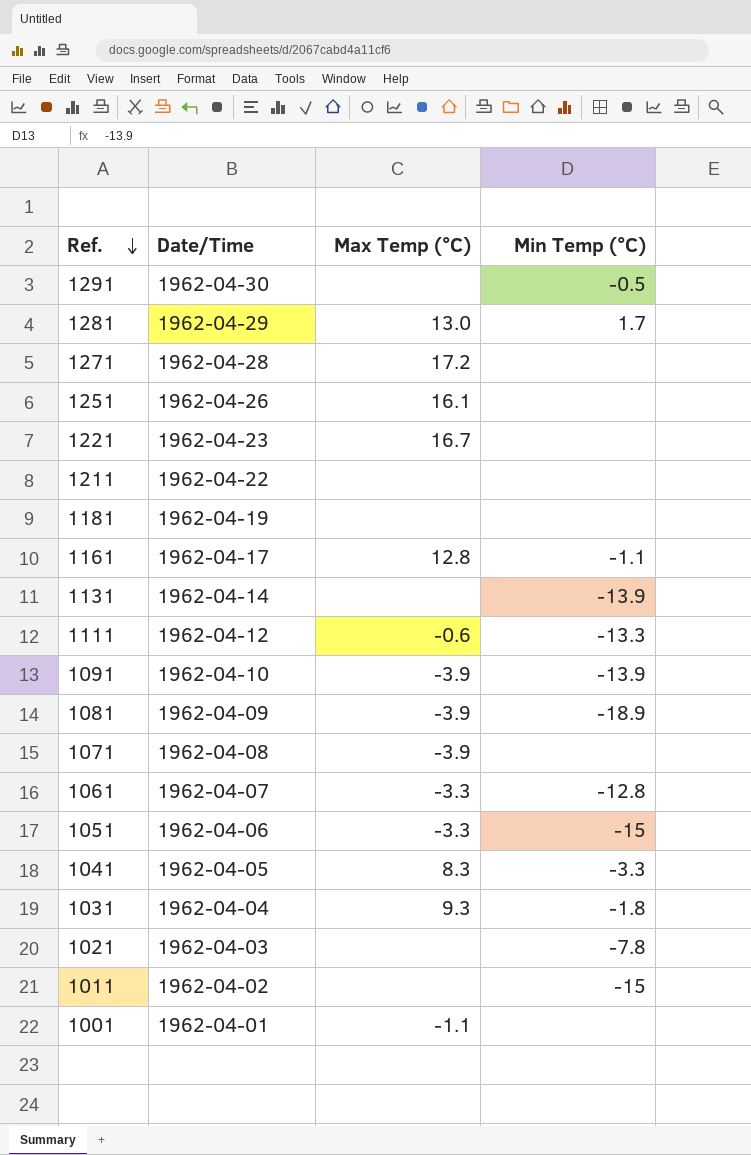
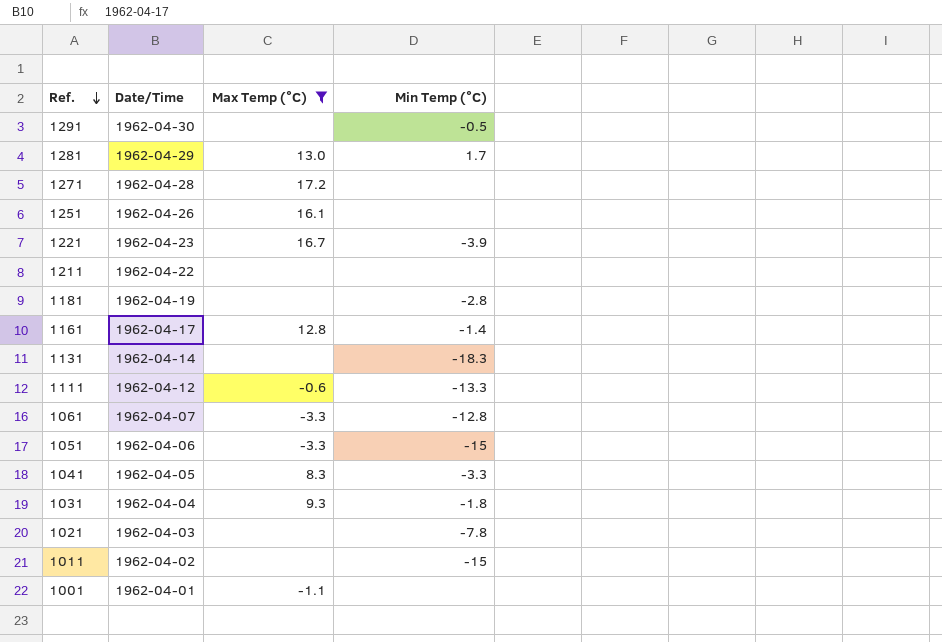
filter: none -> Max Temp (°C) != -3.9
1221 | Min Temp (°C): none -> -3.9
1181 | Min Temp (°C): none -> -2.8
1161 | Min Temp (°C): -1.1 -> -1.4
1131 | Min Temp (°C): -13.9 -> -18.3

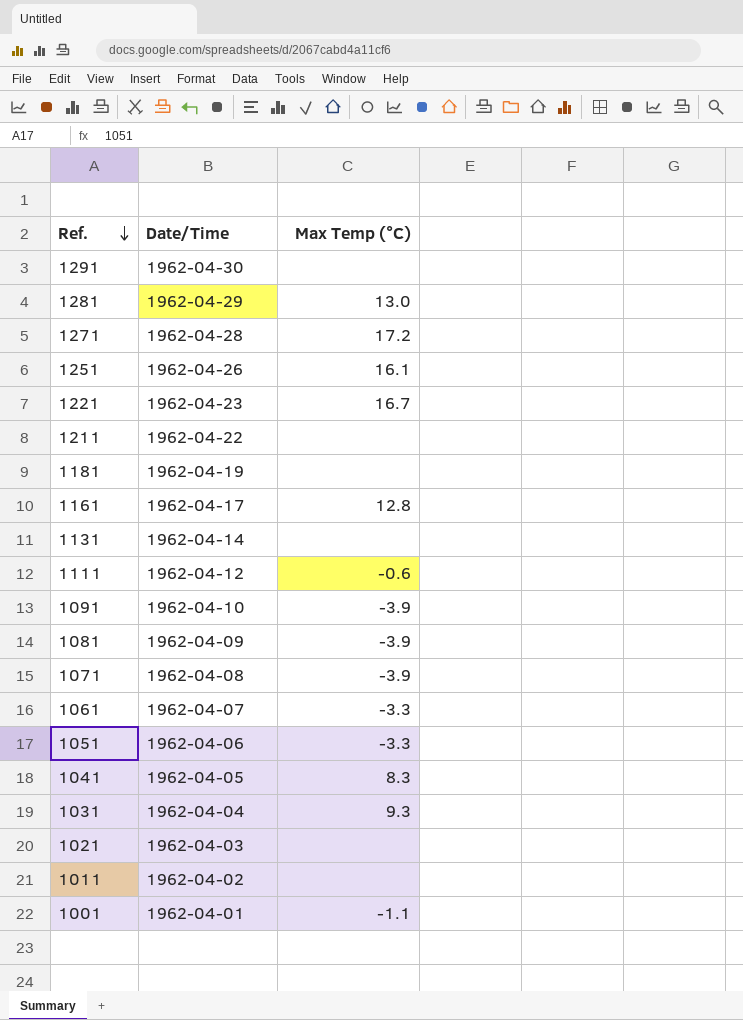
filter: Max Temp (°C) != -3.9 -> none
column Min Temp (°C) | position: 4 -> none

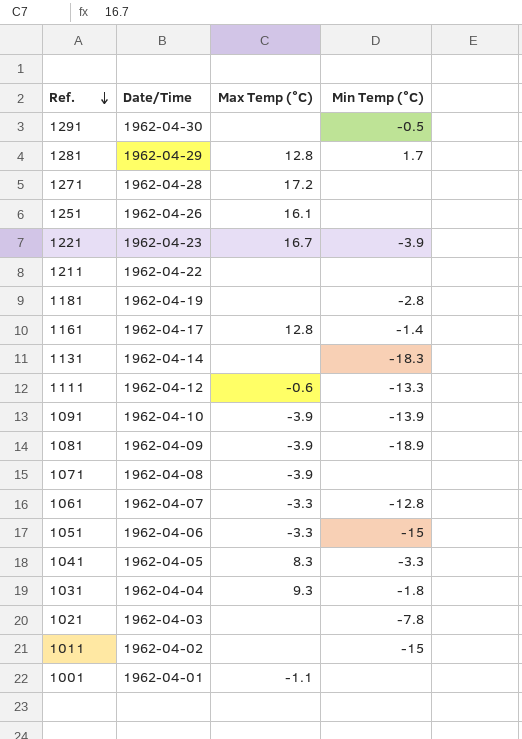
column Min Temp (°C) | position: none -> 4
1281 | Max Temp (°C): 13.0 -> 12.8

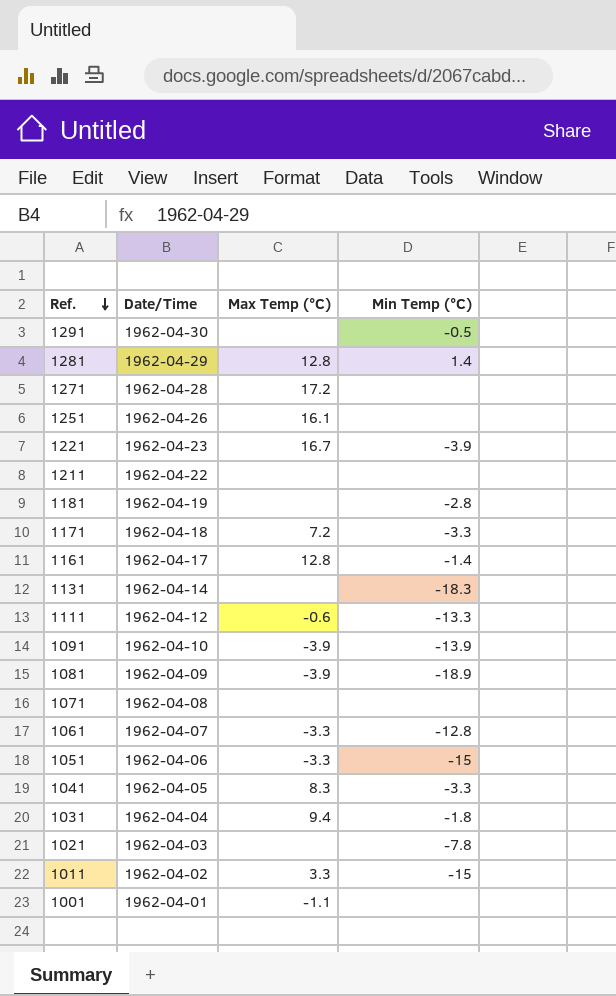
1281 | Min Temp (°C): 1.7 -> 1.4
row 1171: none -> 1962-04-18 | 7.2 | -3.3
1071 | Max Temp (°C): -3.9 -> none
1031 | Max Temp (°C): 9.3 -> 9.4
1011 | Max Temp (°C): none -> 3.3

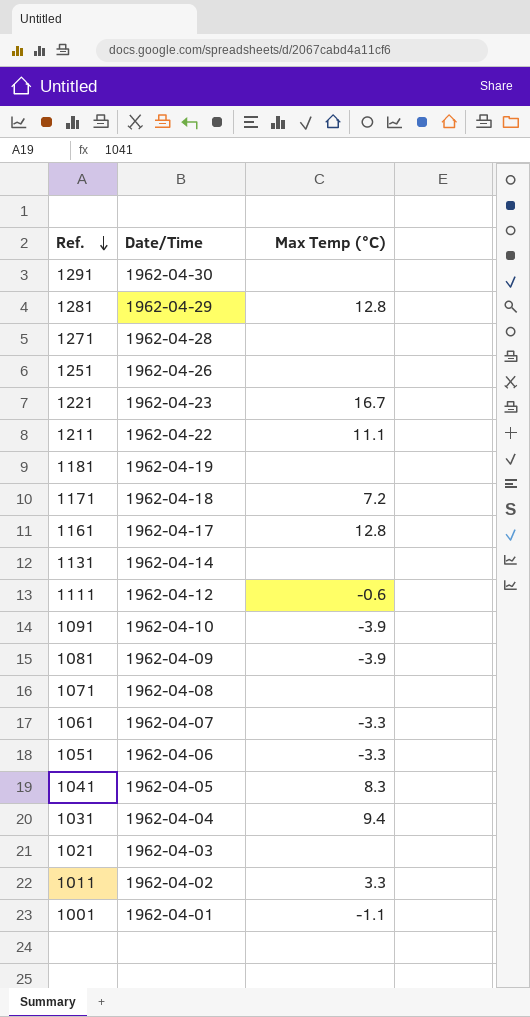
column Min Temp (°C) | position: 4 -> none
1271 | Max Temp (°C): 17.2 -> none
1251 | Max Temp (°C): 16.1 -> none
1211 | Max Temp (°C): none -> 11.1

